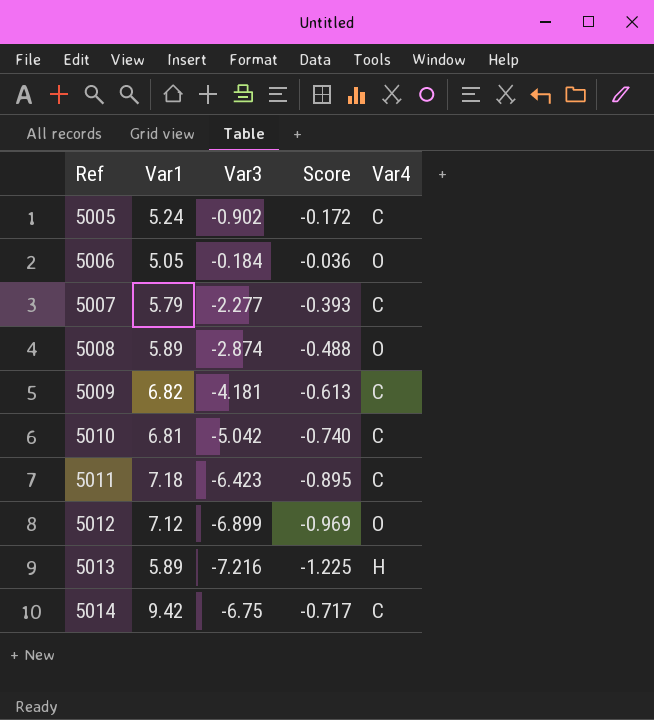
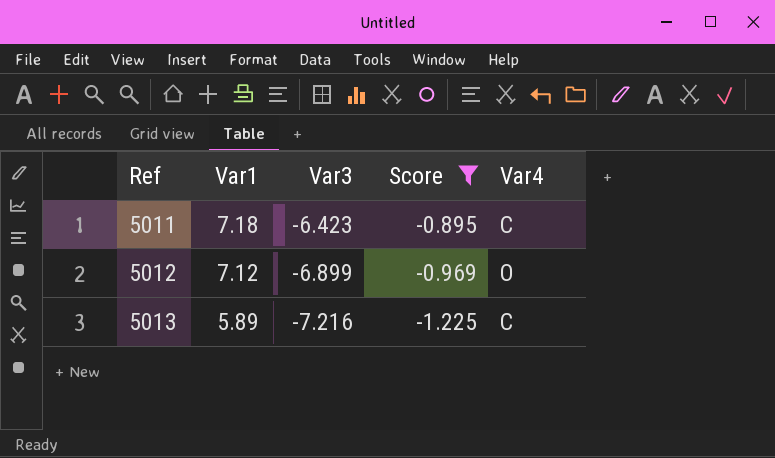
filter: none -> Score <= -0.895
5013 | Var4: H -> C

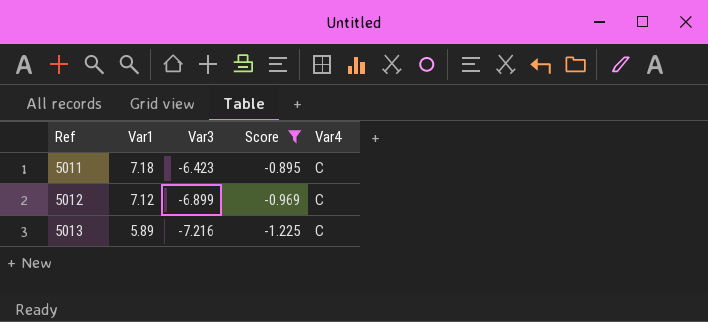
5012 | Var4: O -> C

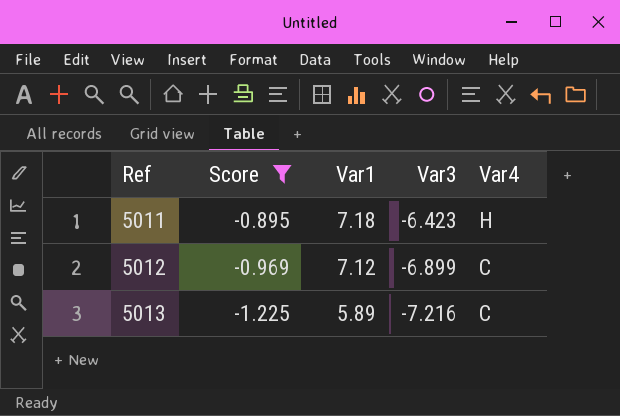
column Score | position: 4 -> 2
5011 | Var4: C -> H

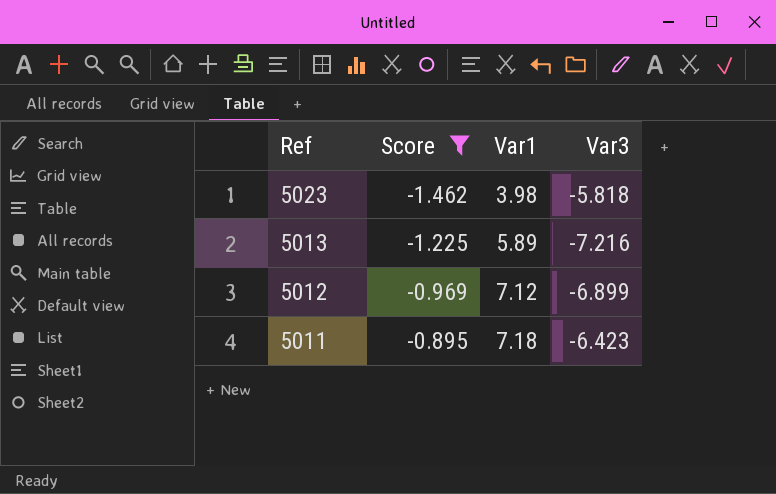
row order: Ref ascending -> Ref descending
column Var4 | position: 5 -> none
row 5023: none -> -1.462 | 3.98 | -5.818

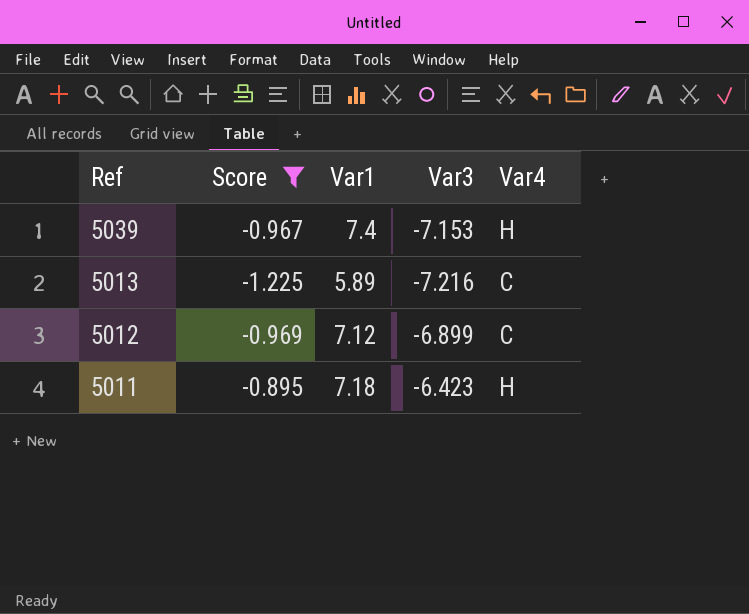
column Var4 | position: none -> 5
row 5023: -1.462 | 3.98 | -5.818 -> none
row 5039: none -> -0.967 | 7.4 | -7.153 | H

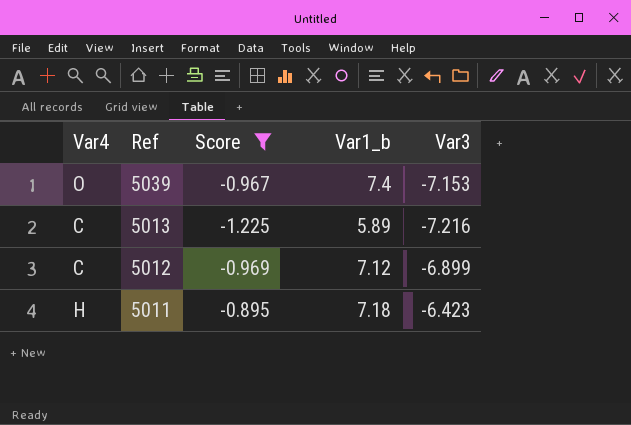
column Var4 | position: 5 -> 1
column name: Var1 -> Var1_b
5039 | Var4: H -> O

